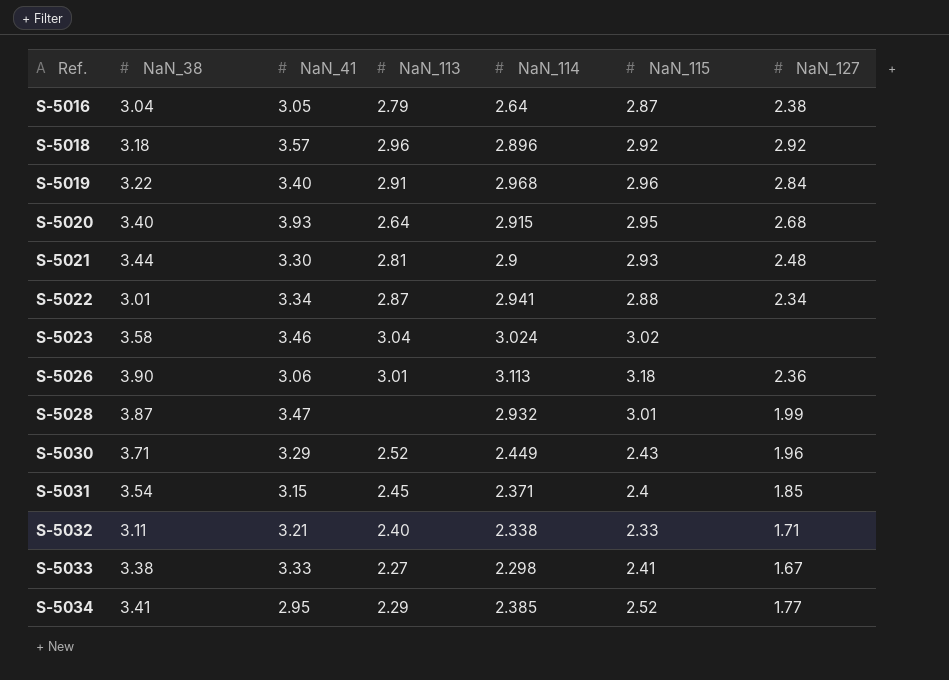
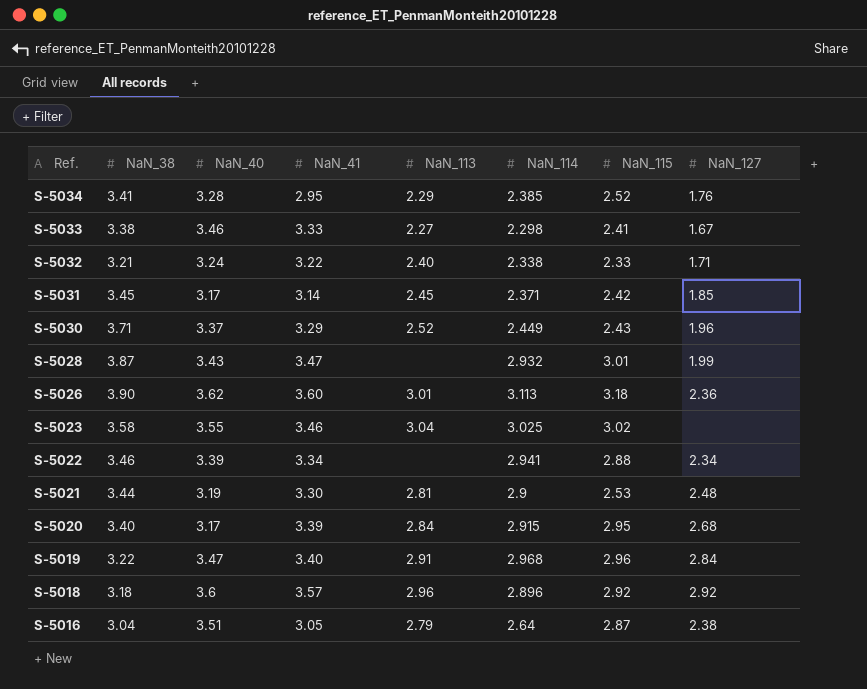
row order: Ref. ascending -> Ref. descending
column NaN_40 | position: none -> 3
S-5034 | NaN_127: 1.77 -> 1.76
S-5032 | NaN_38: 3.11 -> 3.21
S-5032 | NaN_41: 3.21 -> 3.22
S-5031 | NaN_38: 3.54 -> 3.45
S-5031 | NaN_41: 3.15 -> 3.14
S-5031 | NaN_115: 2.4 -> 2.42
S-5026 | NaN_41: 3.06 -> 3.60
S-5023 | NaN_114: 3.024 -> 3.025
S-5022 | NaN_38: 3.01 -> 3.46
S-5022 | NaN_113: 2.87 -> none
S-5021 | NaN_115: 2.93 -> 2.53
S-5020 | NaN_41: 3.93 -> 3.39
S-5020 | NaN_113: 2.64 -> 2.84

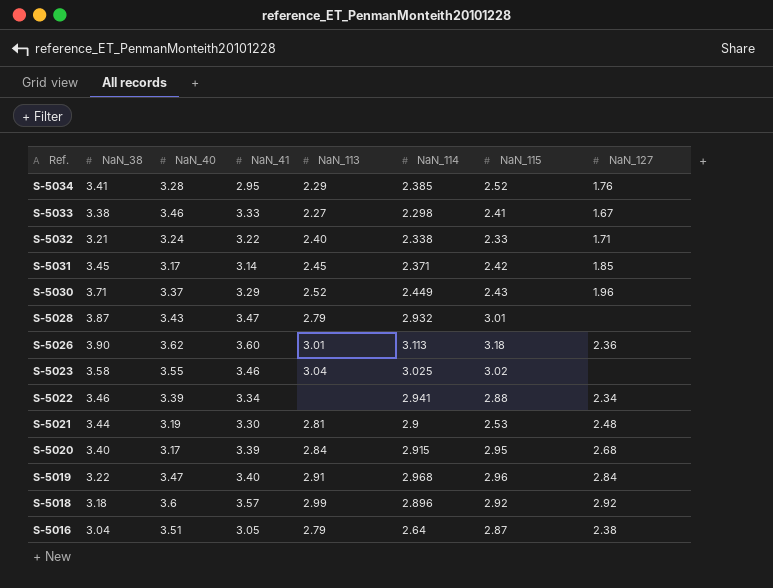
S-5028 | NaN_113: none -> 2.79
S-5028 | NaN_127: 1.99 -> none
S-5018 | NaN_113: 2.96 -> 2.99

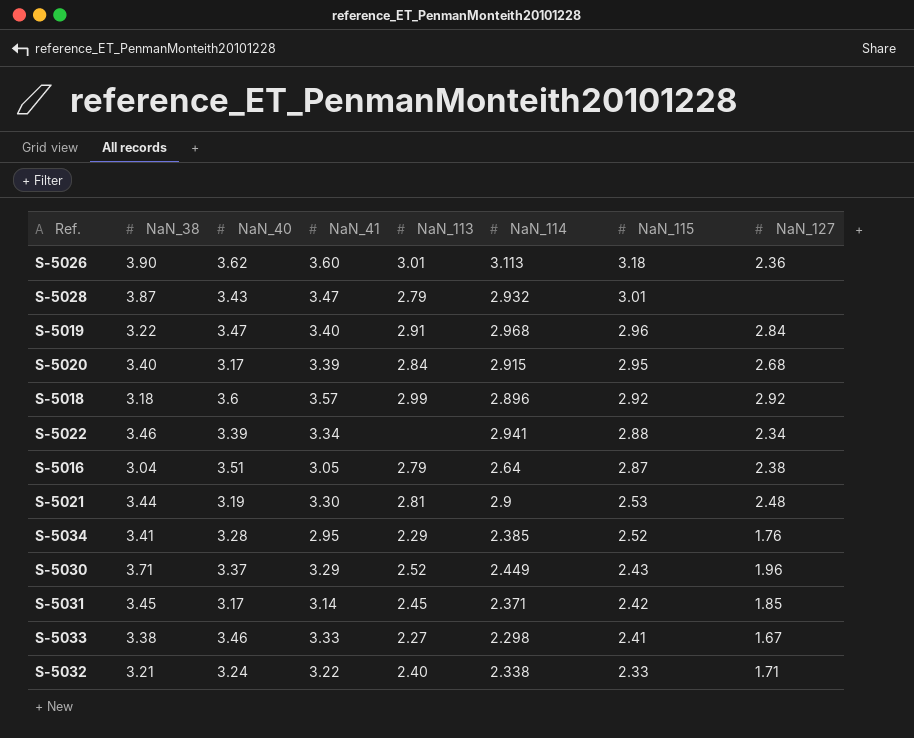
row order: Ref. descending -> NaN_115 descending
row S-5023: 3.58 | 3.55 | 3.46 | 3.04 | 3.025 | 3.02 | none -> none

